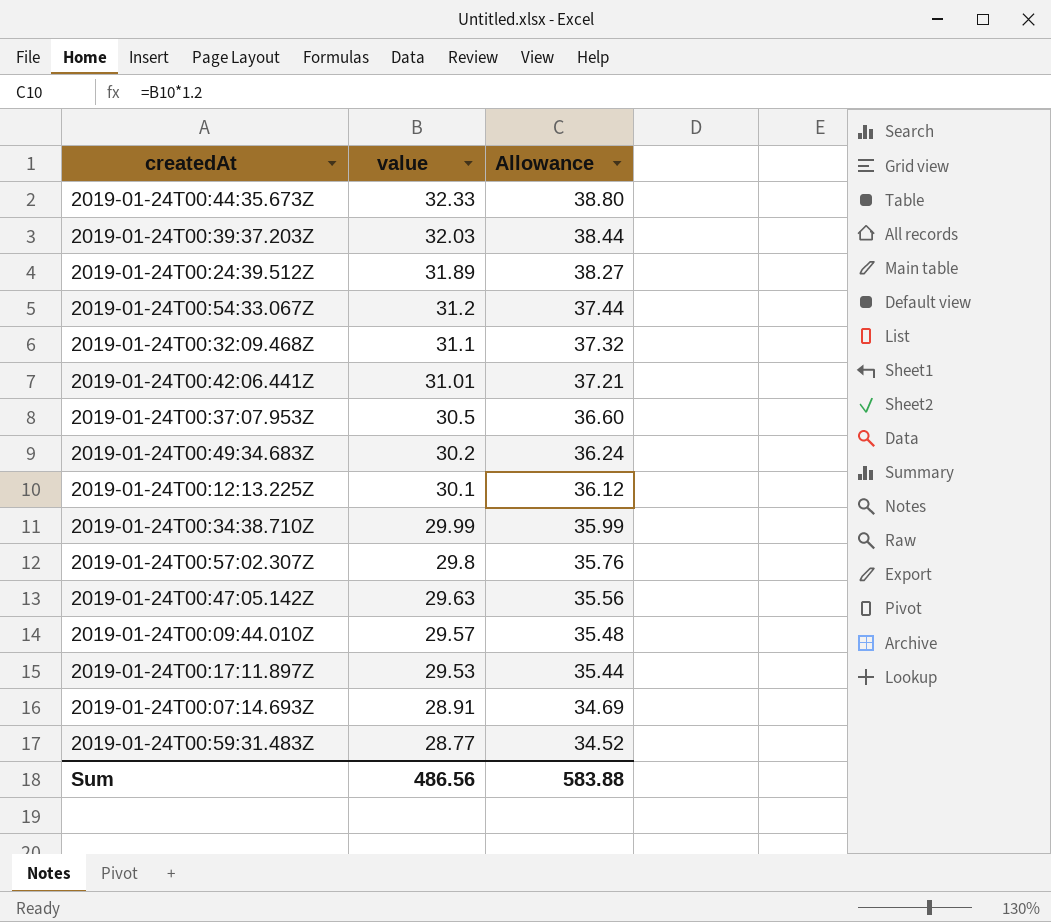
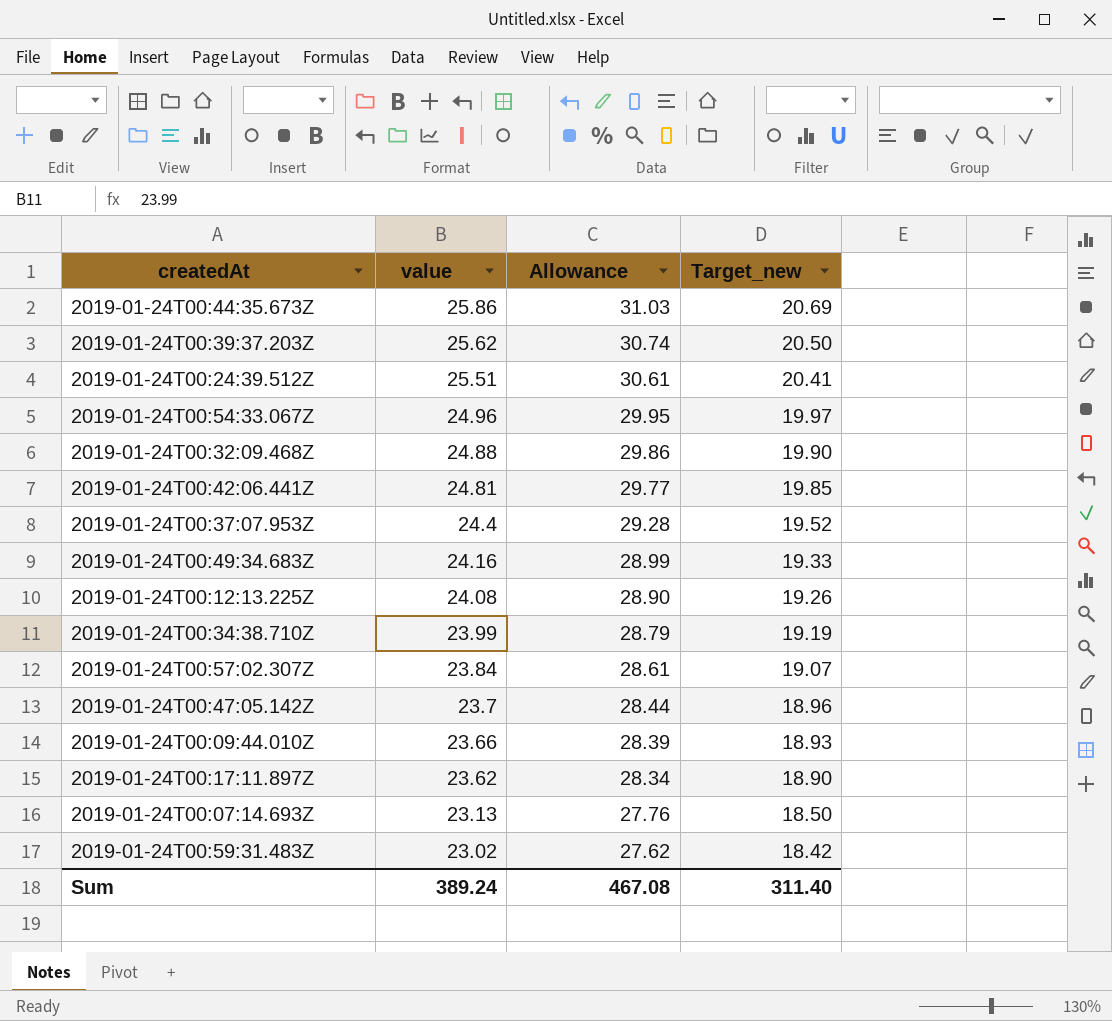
column Target_new | formula: none -> [value] * 0.8
2019-01-24T00:44:35.673Z | value: 32.33 -> 25.86
2019-01-24T00:44:35.673Z | Allowance: 38.80 -> 31.03
2019-01-24T00:39:37.203Z | value: 32.03 -> 25.62
2019-01-24T00:39:37.203Z | Allowance: 38.44 -> 30.74
2019-01-24T00:24:39.512Z | value: 31.89 -> 25.51
2019-01-24T00:24:39.512Z | Allowance: 38.27 -> 30.61
2019-01-24T00:54:33.067Z | value: 31.2 -> 24.96
2019-01-24T00:54:33.067Z | Allowance: 37.44 -> 29.95
2019-01-24T00:32:09.468Z | value: 31.1 -> 24.88
2019-01-24T00:32:09.468Z | Allowance: 37.32 -> 29.86
2019-01-24T00:42:06.441Z | value: 31.01 -> 24.81
2019-01-24T00:42:06.441Z | Allowance: 37.21 -> 29.77
2019-01-24T00:37:07.953Z | value: 30.5 -> 24.4
2019-01-24T00:37:07.953Z | Allowance: 36.60 -> 29.28
2019-01-24T00:49:34.683Z | value: 30.2 -> 24.16
2019-01-24T00:49:34.683Z | Allowance: 36.24 -> 28.99
2019-01-24T00:12:13.225Z | value: 30.1 -> 24.08
2019-01-24T00:12:13.225Z | Allowance: 36.12 -> 28.90
2019-01-24T00:34:38.710Z | value: 29.99 -> 23.99
2019-01-24T00:34:38.710Z | Allowance: 35.99 -> 28.79
2019-01-24T00:57:02.307Z | value: 29.8 -> 23.84
2019-01-24T00:57:02.307Z | Allowance: 35.76 -> 28.61
2019-01-24T00:47:05.142Z | value: 29.63 -> 23.7
2019-01-24T00:47:05.142Z | Allowance: 35.56 -> 28.44
2019-01-24T00:09:44.010Z | value: 29.57 -> 23.66
2019-01-24T00:09:44.010Z | Allowance: 35.48 -> 28.39
2019-01-24T00:17:11.897Z | value: 29.53 -> 23.62
2019-01-24T00:17:11.897Z | Allowance: 35.44 -> 28.34
2019-01-24T00:07:14.693Z | value: 28.91 -> 23.13
2019-01-24T00:07:14.693Z | Allowance: 34.69 -> 27.76
2019-01-24T00:59:31.483Z | value: 28.77 -> 23.02
2019-01-24T00:59:31.483Z | Allowance: 34.52 -> 27.62
Sum | value: 486.56 -> 389.24
Sum | Allowance: 583.88 -> 467.08

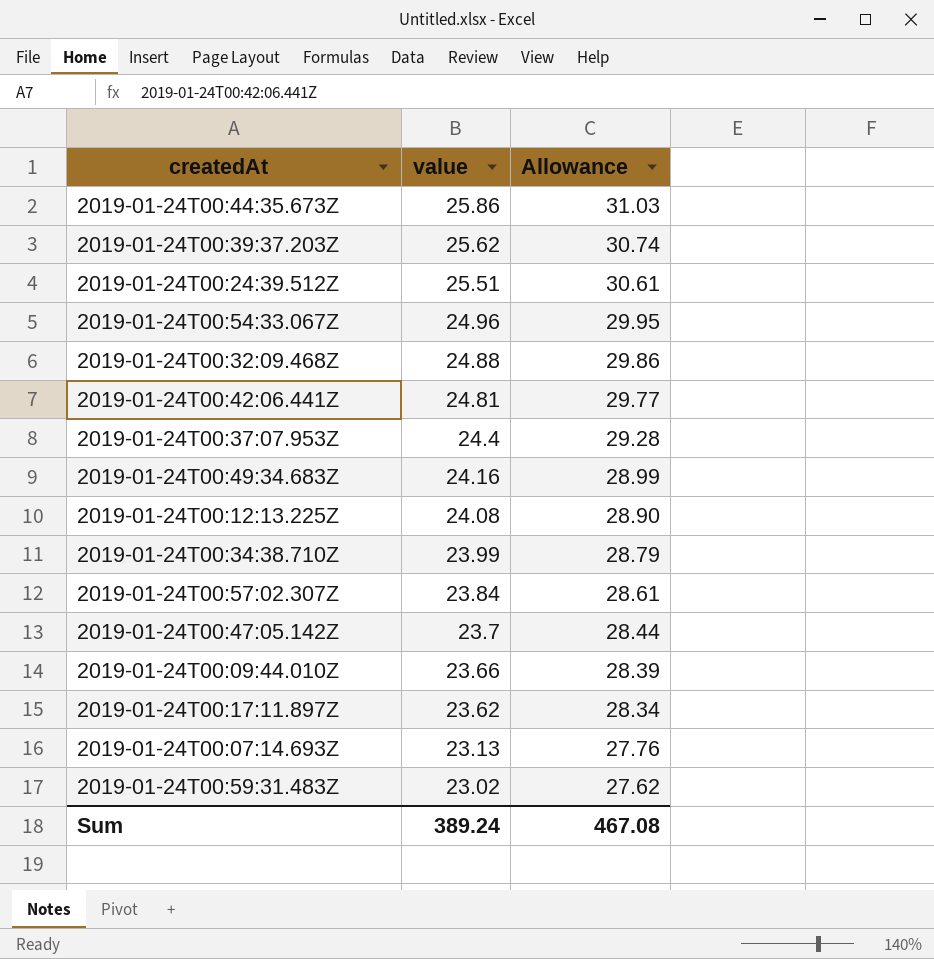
column Target_new | formula: [value] * 0.8 -> none

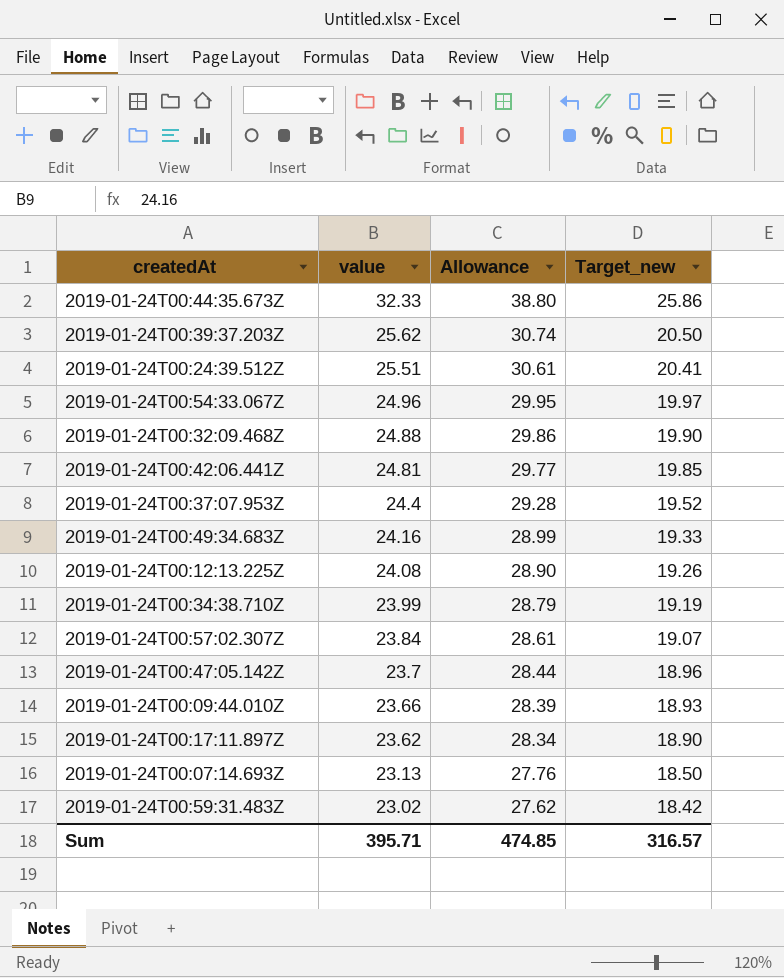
column Target_new | formula: none -> [value] * 0.8
2019-01-24T00:44:35.673Z | value: 25.86 -> 32.33
2019-01-24T00:44:35.673Z | Allowance: 31.03 -> 38.80
Sum | value: 389.24 -> 395.71
Sum | Allowance: 467.08 -> 474.85

